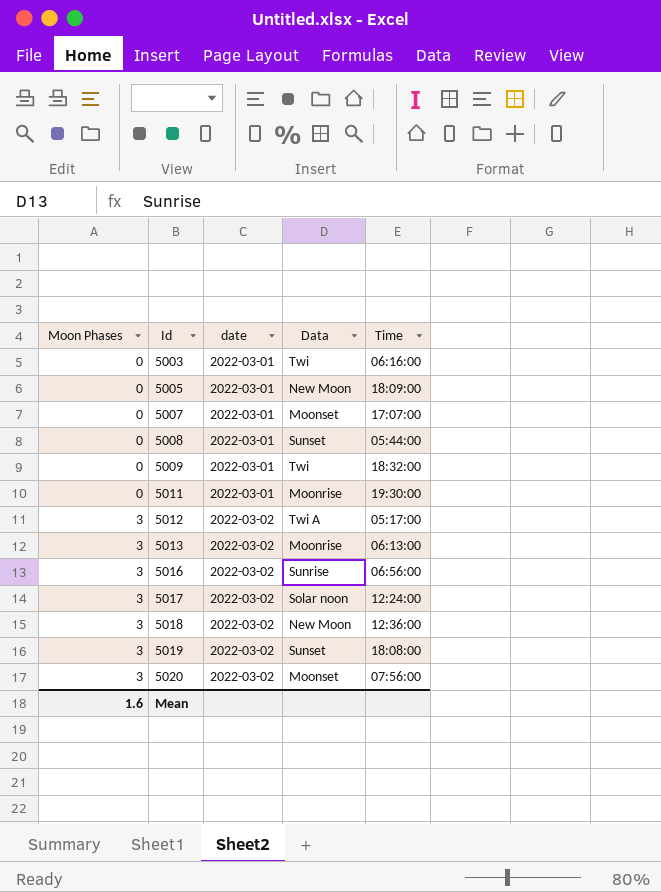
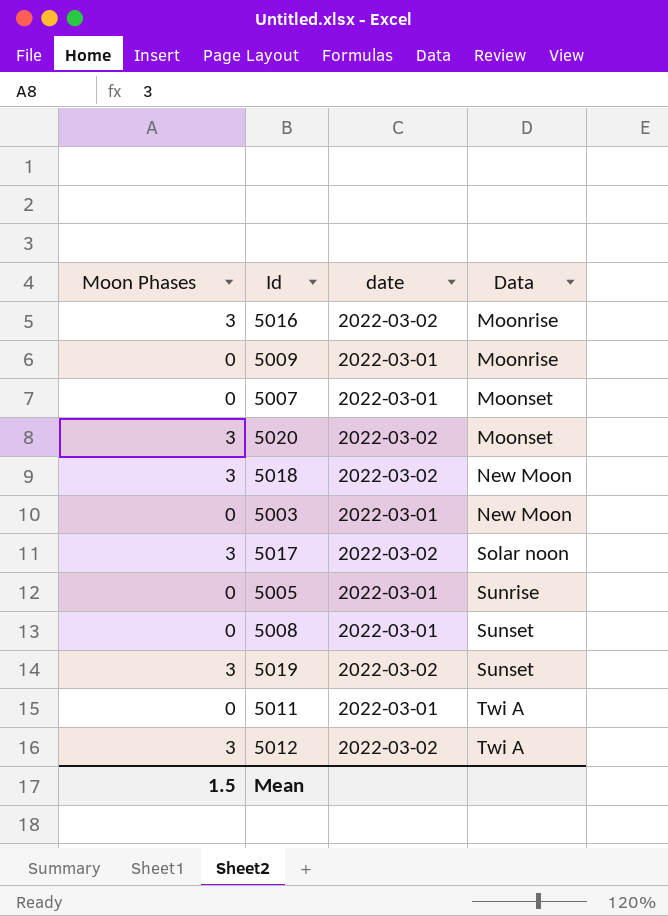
row order: Moon Phases ascending -> Data ascending
column Time | position: 5 -> none
row 5013: 3 | 2022-03-02 | Moonrise | 06:13:00 -> none
5016 | Data: Sunrise -> Moonrise
5009 | Data: Twi -> Moonrise
5003 | Data: Twi -> New Moon
5005 | Data: New Moon -> Sunrise
5011 | Data: Moonrise -> Twi A
Mean | Moon Phases: 1.6 -> 1.5

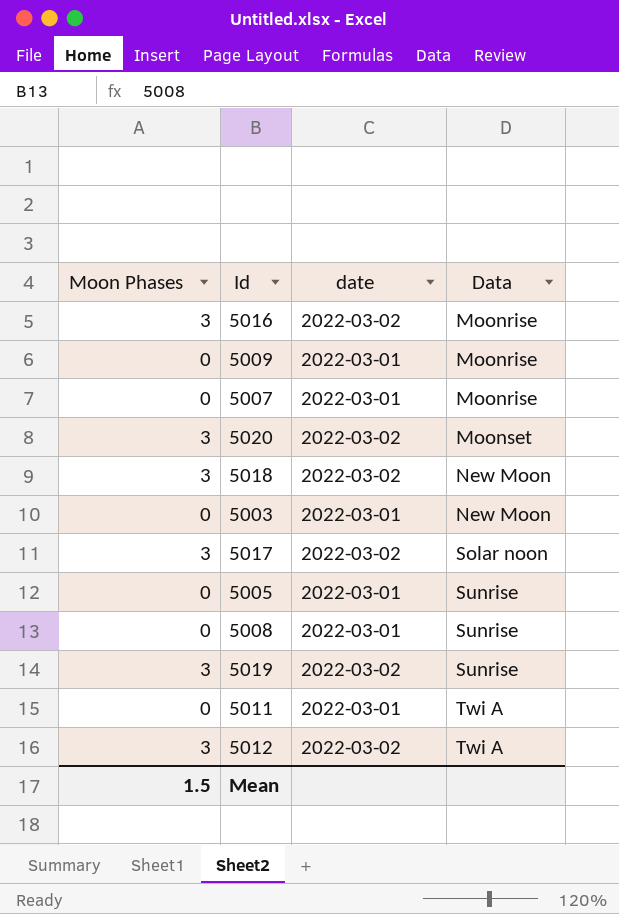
5007 | Data: Moonset -> Moonrise
5008 | Data: Sunset -> Sunrise
5019 | Data: Sunset -> Sunrise

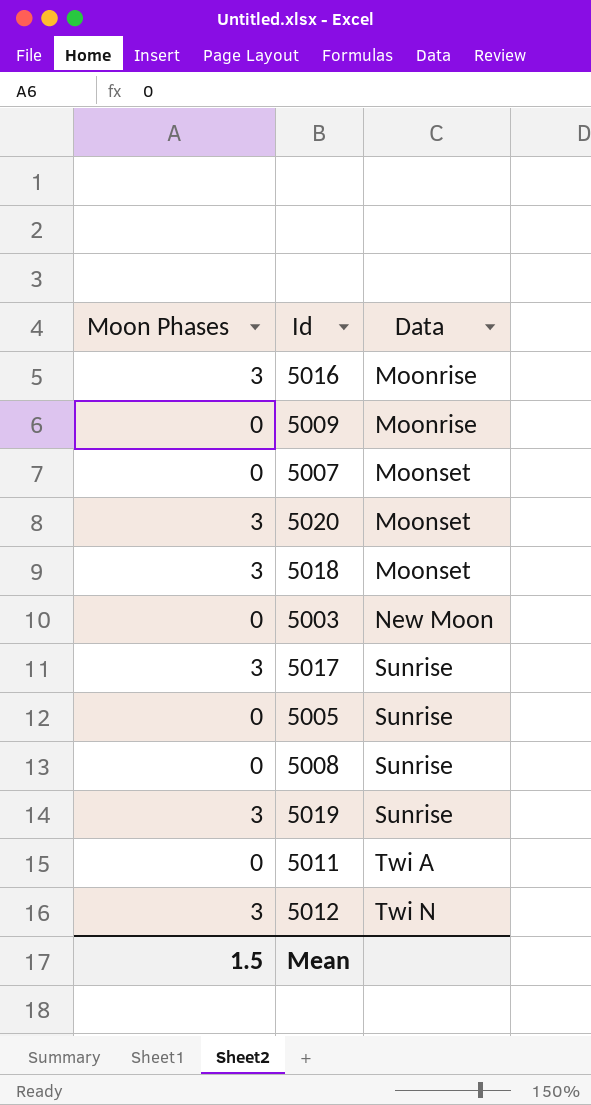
column date | position: 3 -> none
5007 | Data: Moonrise -> Moonset
5018 | Data: New Moon -> Moonset
5017 | Data: Solar noon -> Sunrise
5012 | Data: Twi A -> Twi N

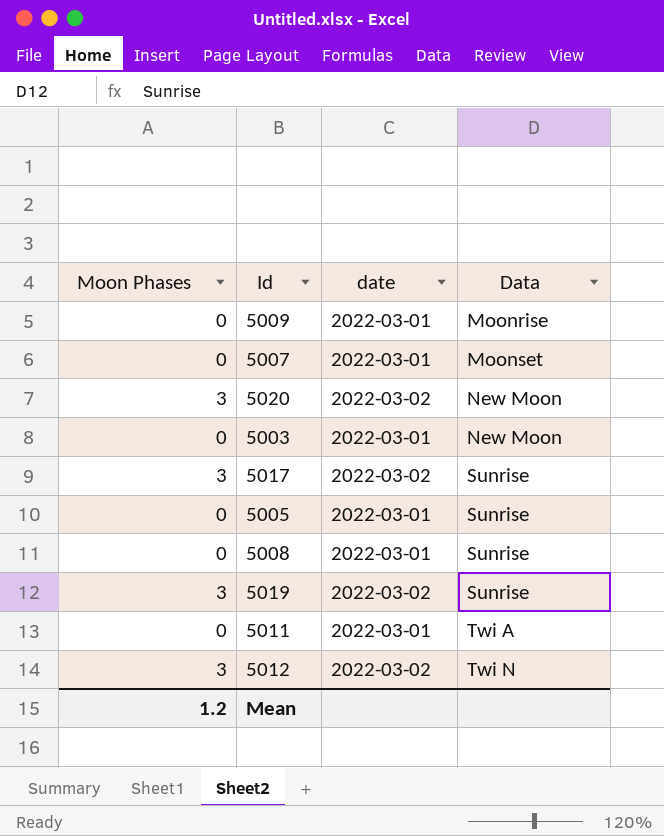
column date | position: none -> 3
row 5016: 3 | Moonrise -> none
row 5018: 3 | Moonset -> none
5020 | Data: Moonset -> New Moon
Mean | Moon Phases: 1.5 -> 1.2

